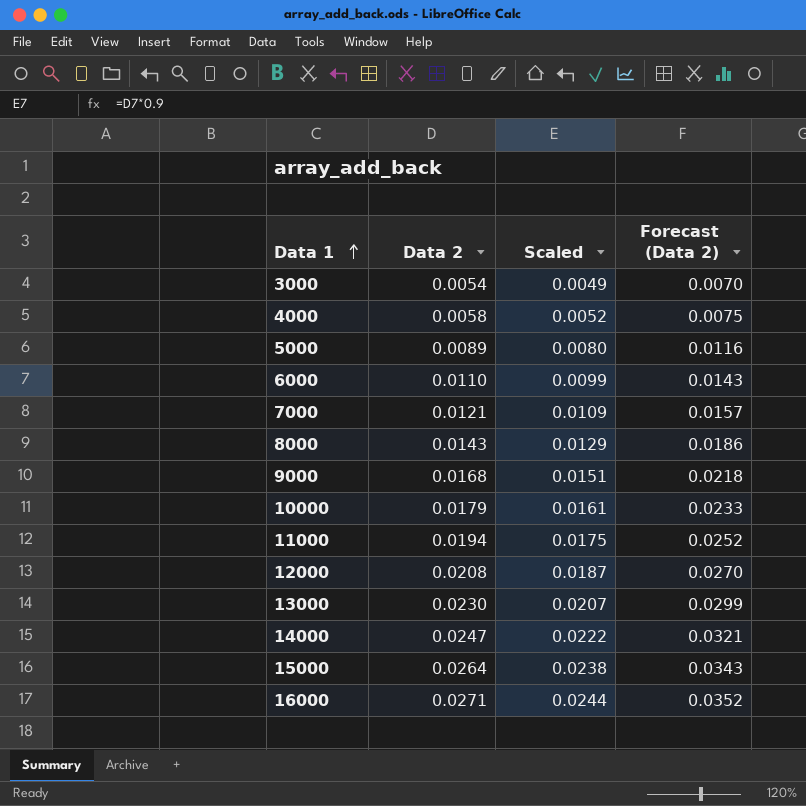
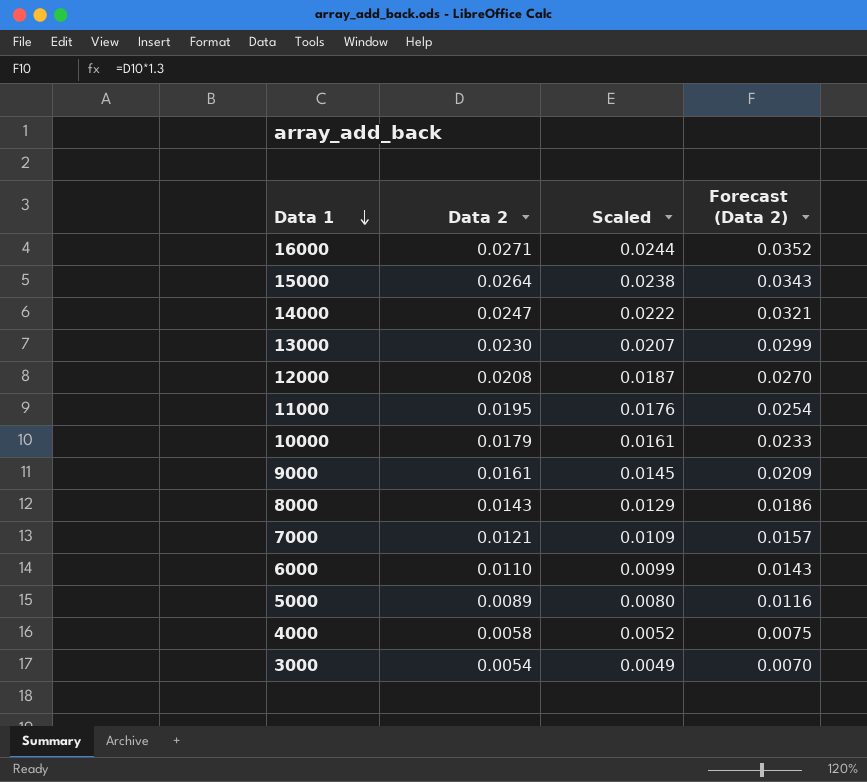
row order: Data 1 ascending -> Data 1 descending
11000 | Data 2: 0.0194 -> 0.0195
11000 | Scaled: 0.0175 -> 0.0176
11000 | Forecast (Data 2): 0.0252 -> 0.0254
9000 | Data 2: 0.0168 -> 0.0161
9000 | Scaled: 0.0151 -> 0.0145
9000 | Forecast (Data 2): 0.0218 -> 0.0209

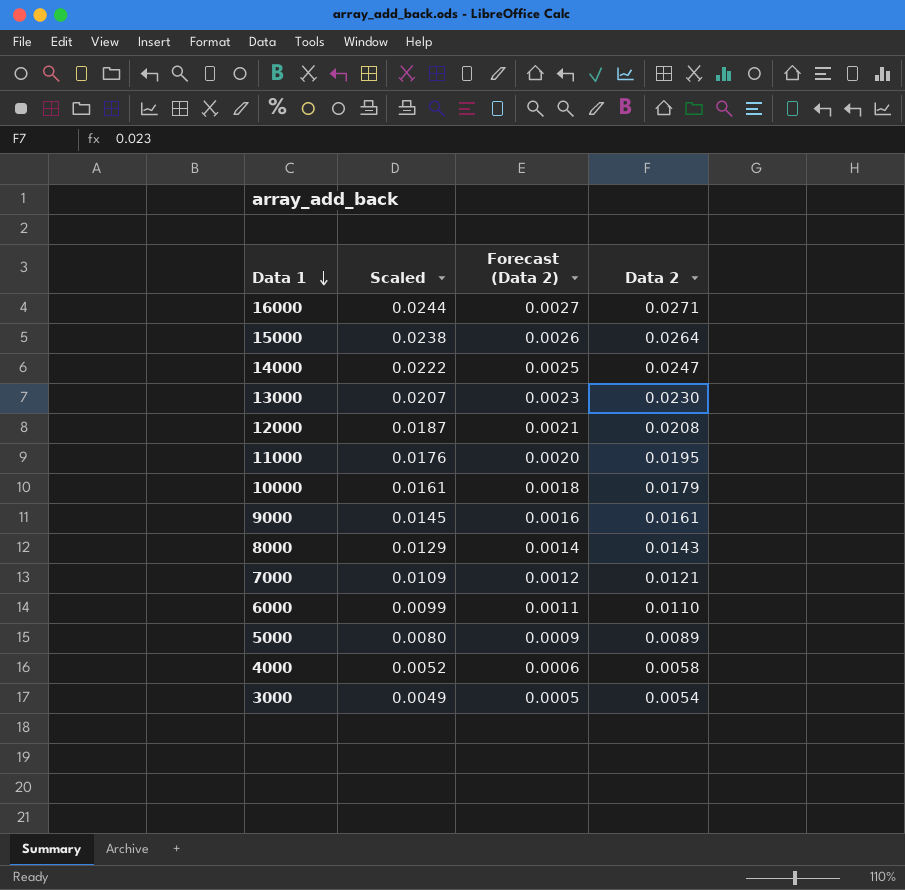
column Forecast (Data 2) | formula: [Data 2] * 1.3 -> [Data 2] * 0.1
column Data 2 | position: 2 -> 4

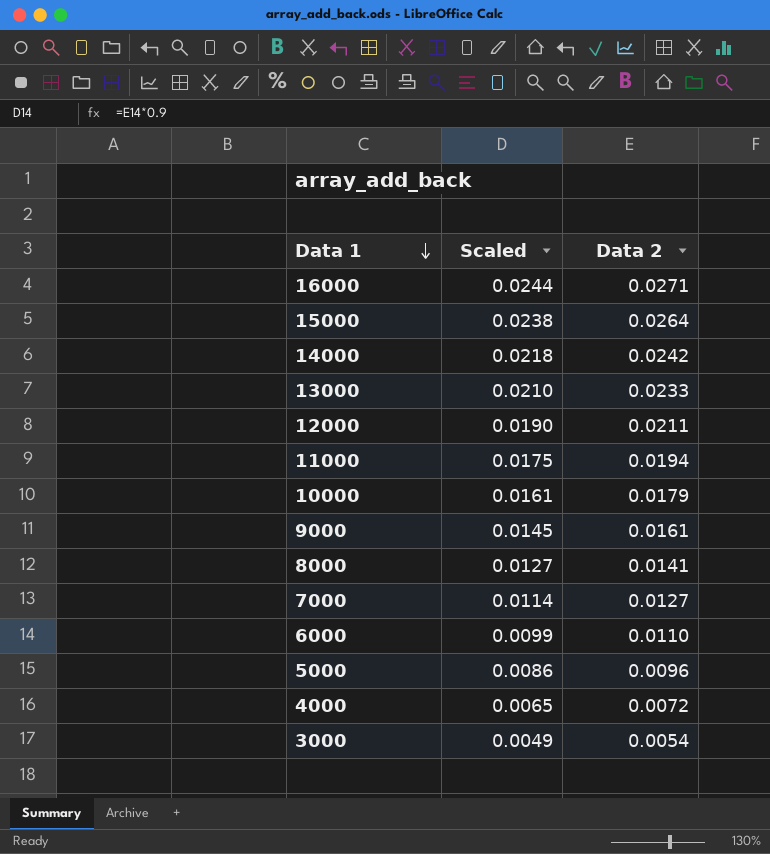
column Forecast (Data 2) | formula: [Data 2] * 0.1 -> none
14000 | Scaled: 0.0222 -> 0.0218
14000 | Data 2: 0.0247 -> 0.0242
13000 | Scaled: 0.0207 -> 0.0210
13000 | Data 2: 0.0230 -> 0.0233
12000 | Scaled: 0.0187 -> 0.0190
12000 | Data 2: 0.0208 -> 0.0211
11000 | Scaled: 0.0176 -> 0.0175
11000 | Data 2: 0.0195 -> 0.0194
8000 | Scaled: 0.0129 -> 0.0127
8000 | Data 2: 0.0143 -> 0.0141
7000 | Scaled: 0.0109 -> 0.0114
7000 | Data 2: 0.0121 -> 0.0127
5000 | Scaled: 0.0080 -> 0.0086
5000 | Data 2: 0.0089 -> 0.0096
4000 | Scaled: 0.0052 -> 0.0065
4000 | Data 2: 0.0058 -> 0.0072

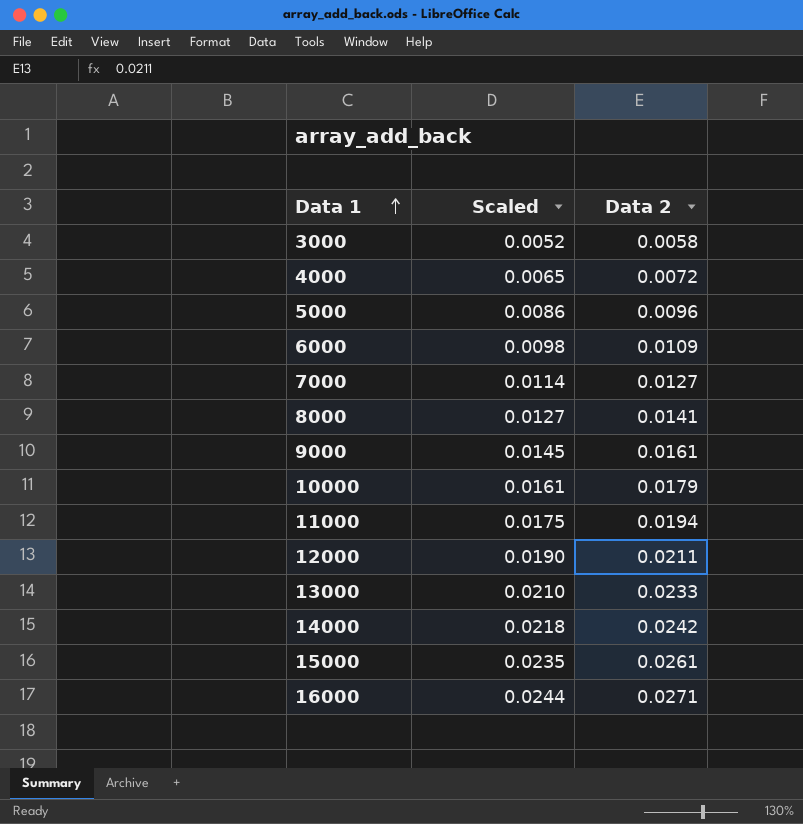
row order: Data 1 descending -> Data 1 ascending
3000 | Scaled: 0.0049 -> 0.0052
3000 | Data 2: 0.0054 -> 0.0058
6000 | Scaled: 0.0099 -> 0.0098
6000 | Data 2: 0.0110 -> 0.0109
15000 | Scaled: 0.0238 -> 0.0235
15000 | Data 2: 0.0264 -> 0.0261

